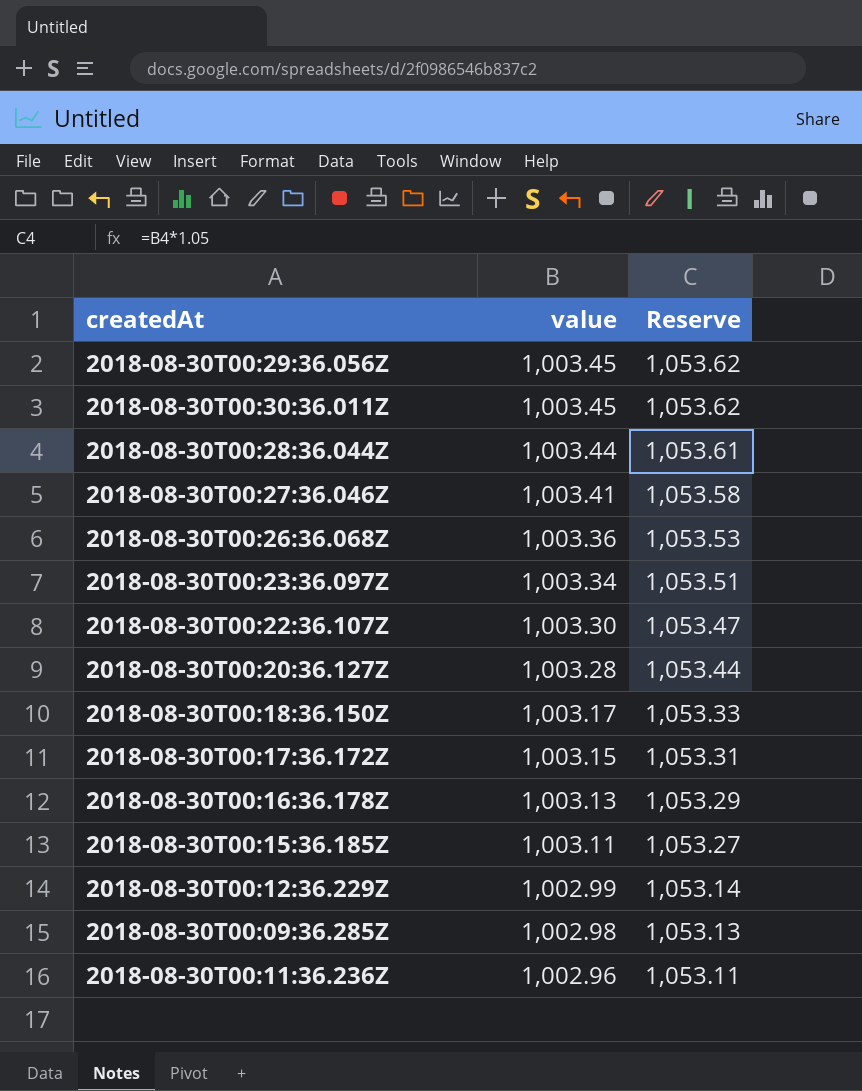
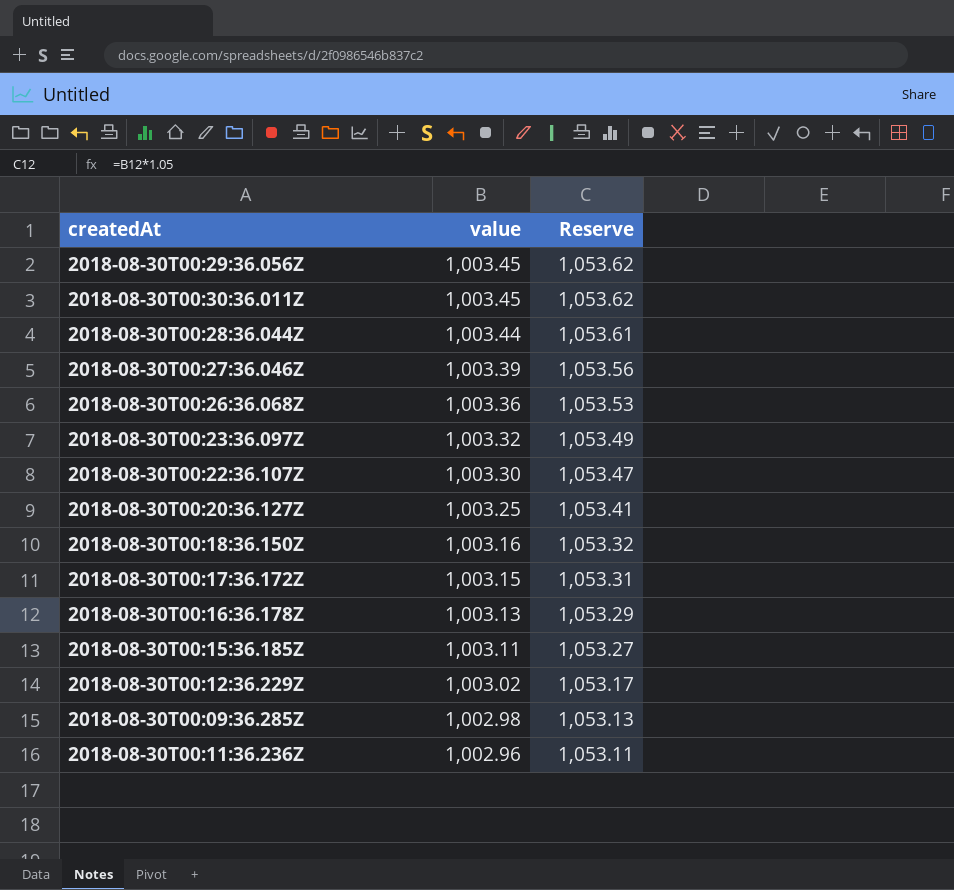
2018-08-30T00:27:36.046Z | value: 1,003.41 -> 1,003.39
2018-08-30T00:27:36.046Z | Reserve: 1,053.58 -> 1,053.56
2018-08-30T00:23:36.097Z | value: 1,003.34 -> 1,003.32
2018-08-30T00:23:36.097Z | Reserve: 1,053.51 -> 1,053.49
2018-08-30T00:20:36.127Z | value: 1,003.28 -> 1,003.25
2018-08-30T00:20:36.127Z | Reserve: 1,053.44 -> 1,053.41
2018-08-30T00:18:36.150Z | value: 1,003.17 -> 1,003.16
2018-08-30T00:18:36.150Z | Reserve: 1,053.33 -> 1,053.32
2018-08-30T00:12:36.229Z | value: 1,002.99 -> 1,003.02
2018-08-30T00:12:36.229Z | Reserve: 1,053.14 -> 1,053.17

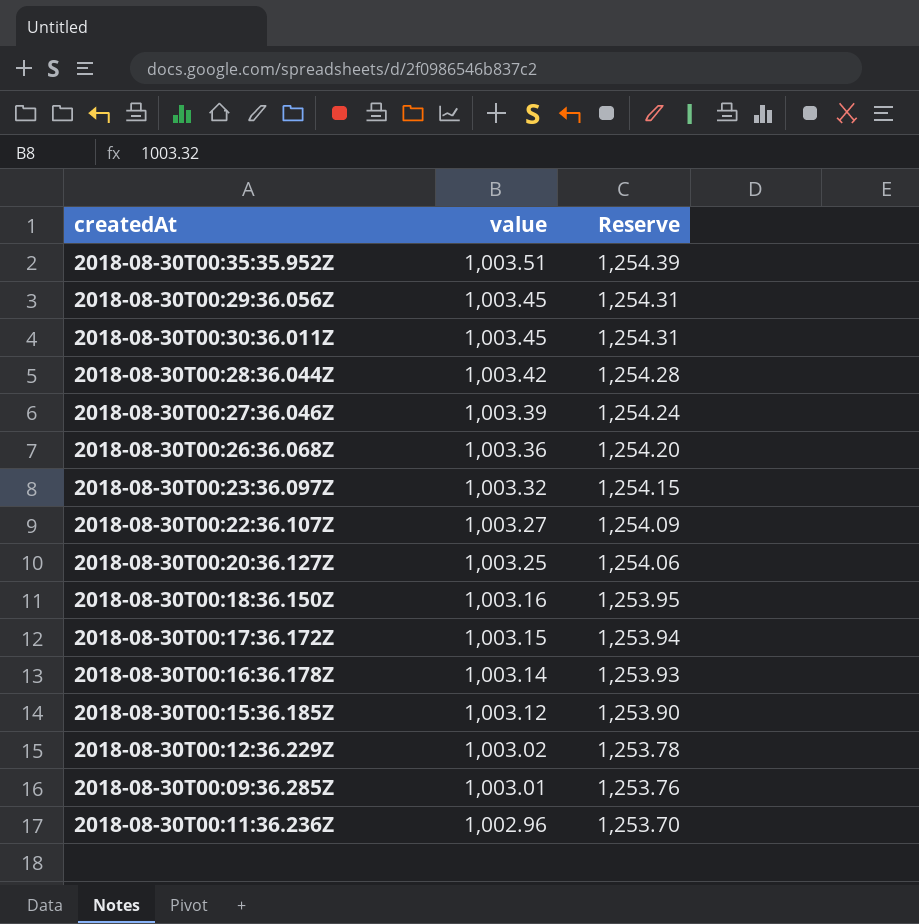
column Reserve | formula: [value] * 1.05 -> [value] * 1.25
row 2018-08-30T00:35:35.952Z: none -> 1,003.51 | 1,254.39
2018-08-30T00:28:36.044Z | value: 1,003.44 -> 1,003.42
2018-08-30T00:22:36.107Z | value: 1,003.30 -> 1,003.27
2018-08-30T00:16:36.178Z | value: 1,003.13 -> 1,003.14
2018-08-30T00:15:36.185Z | value: 1,003.11 -> 1,003.12
2018-08-30T00:09:36.285Z | value: 1,002.98 -> 1,003.01

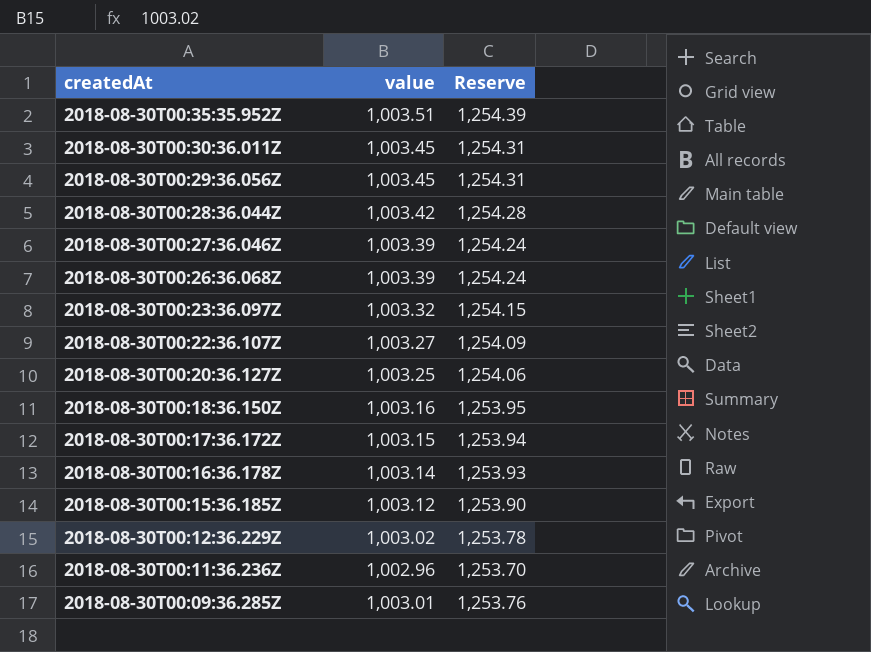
row order: value descending -> createdAt descending
2018-08-30T00:26:36.068Z | value: 1,003.36 -> 1,003.39
2018-08-30T00:26:36.068Z | Reserve: 1,254.20 -> 1,254.24

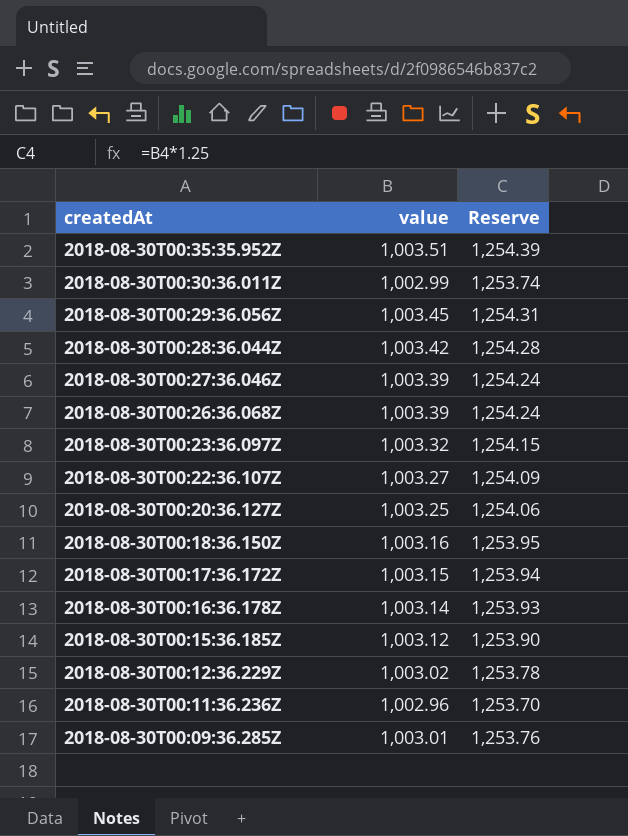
2018-08-30T00:30:36.011Z | value: 1,003.45 -> 1,002.99
2018-08-30T00:30:36.011Z | Reserve: 1,254.31 -> 1,253.74

